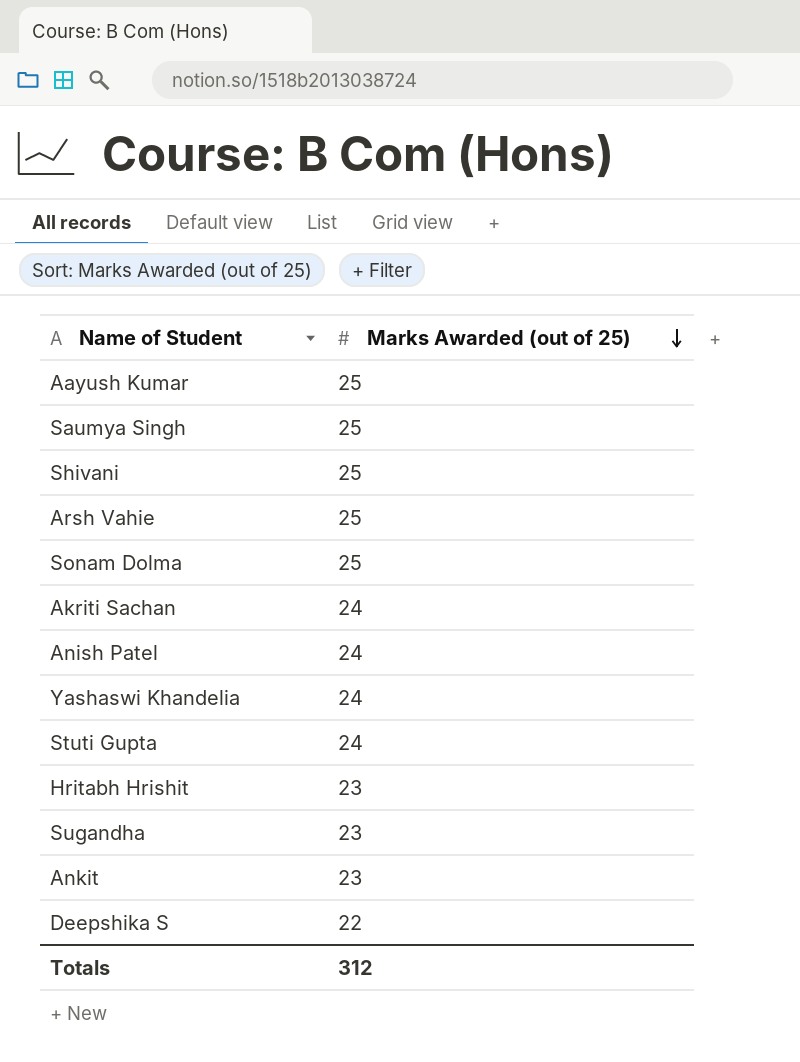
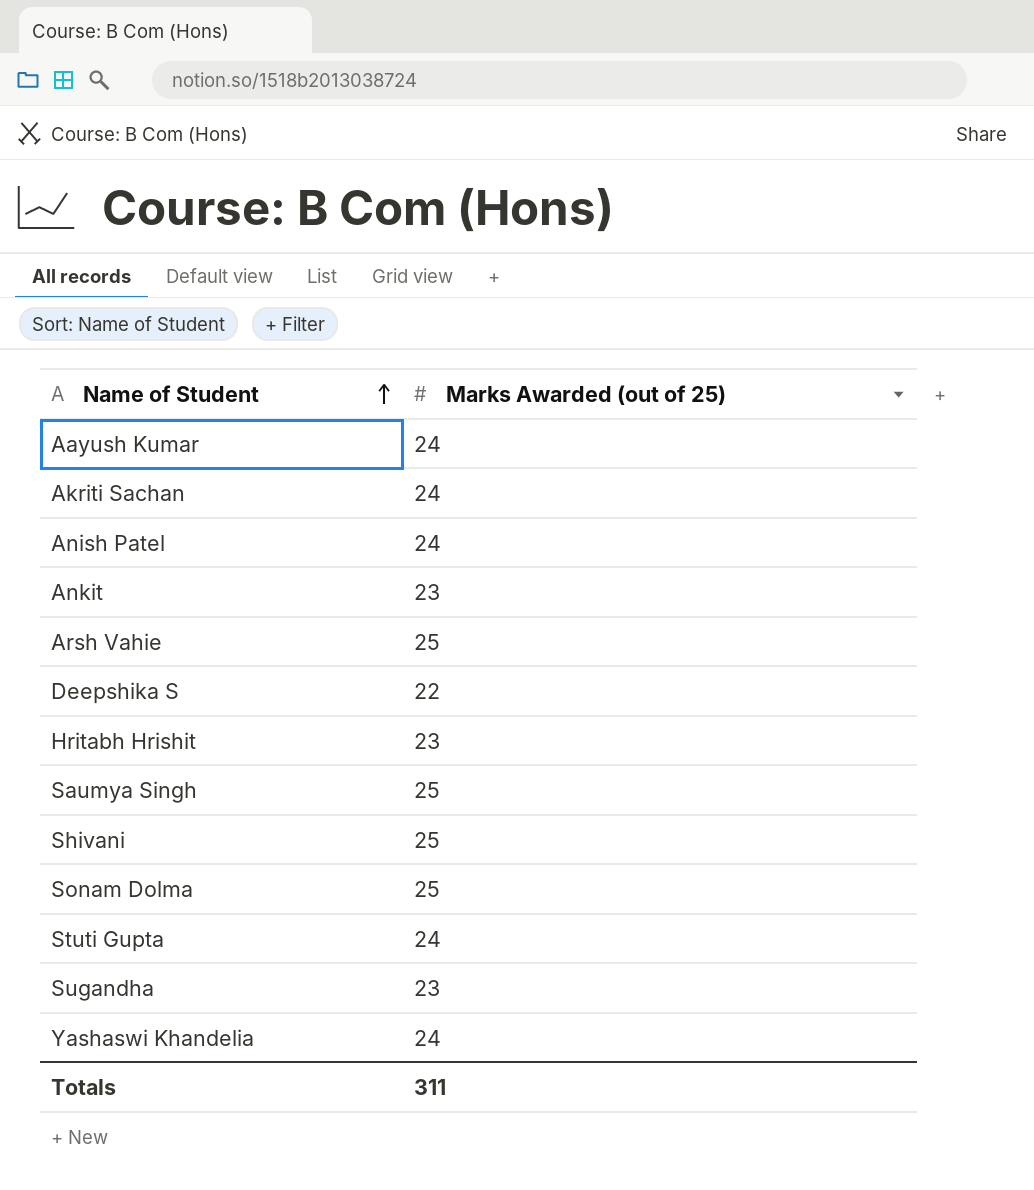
row order: Marks Awarded (out of 25) descending -> Name of Student ascending
Aayush Kumar | Marks Awarded (out of 25): 25 -> 24
Totals | Marks Awarded (out of 25): 312 -> 311

